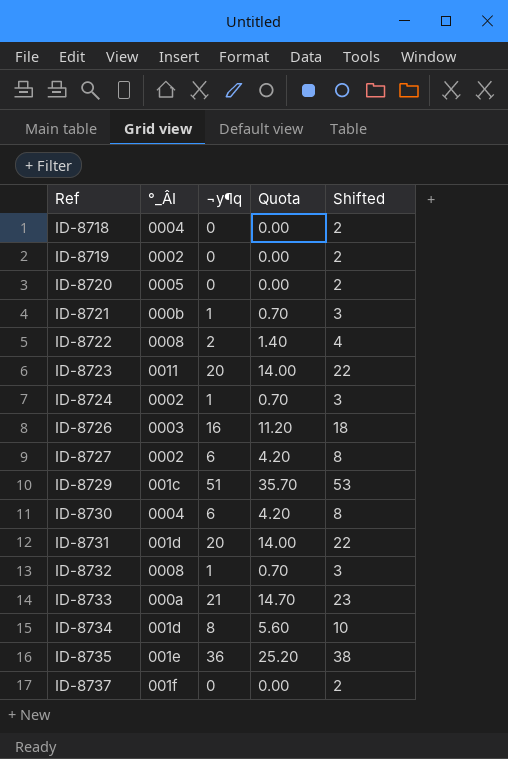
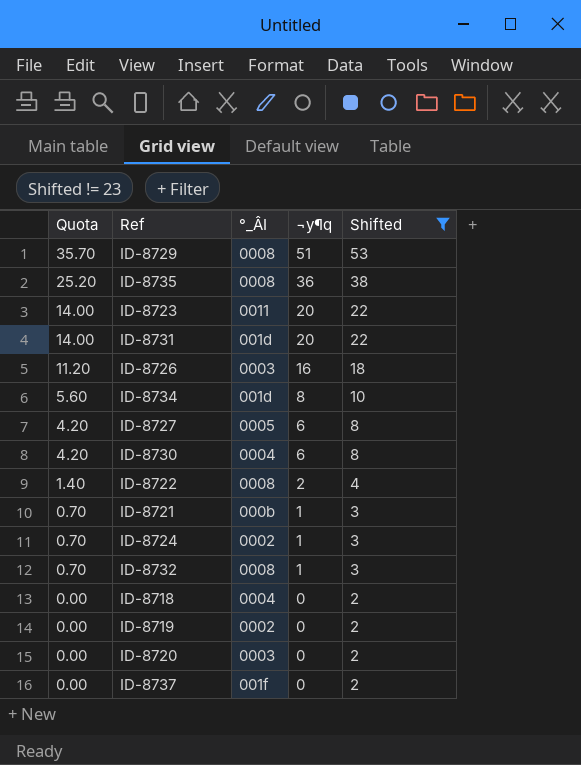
filter: none -> Shifted != 23
row order: Ref ascending -> Quota descending
column Quota | position: 4 -> 1
ID-8729 | °_ÂI: 001c -> 0008
ID-8735 | °_ÂI: 001e -> 0008
ID-8727 | °_ÂI: 0002 -> 0005
ID-8720 | °_ÂI: 0005 -> 0003

